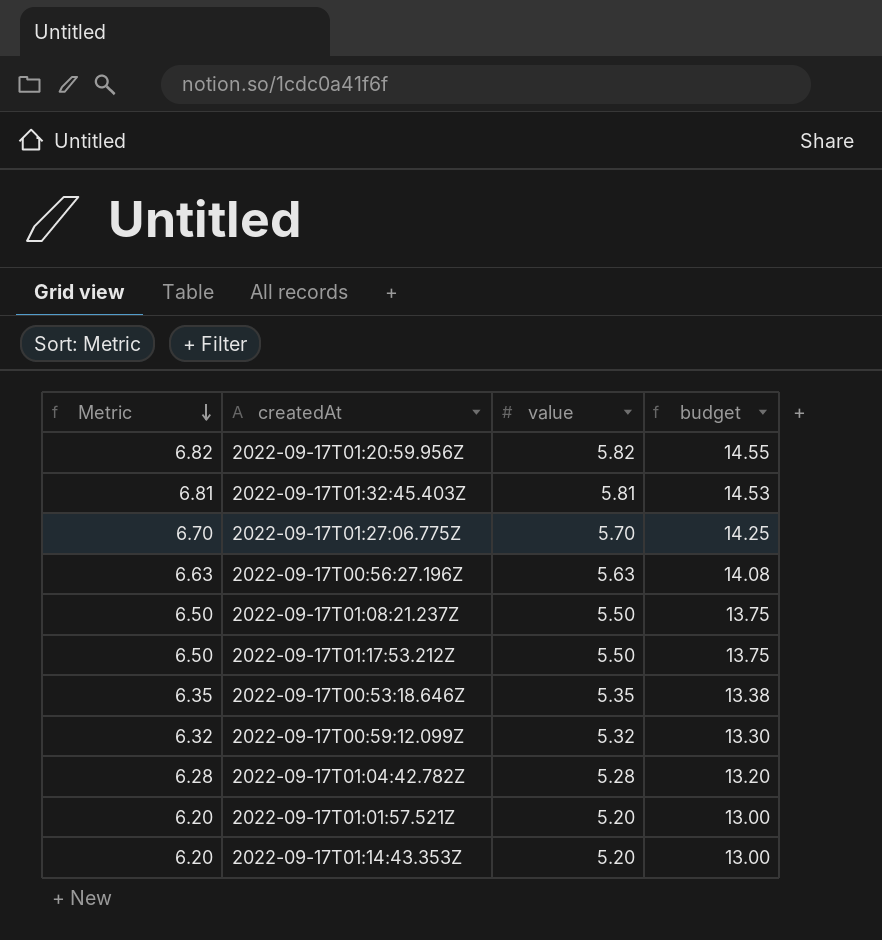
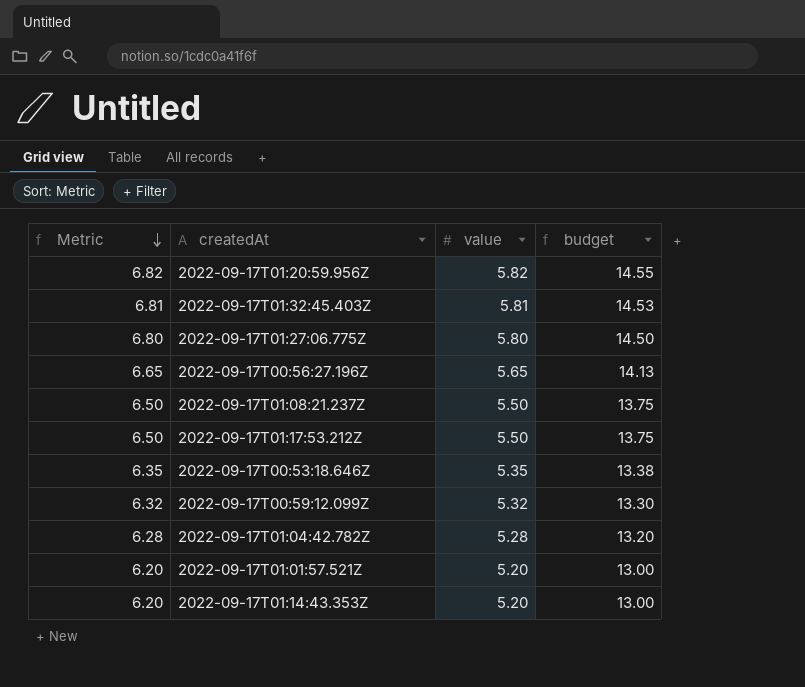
2022-09-17T01:27:06.775Z | Metric: 6.70 -> 6.80
2022-09-17T01:27:06.775Z | value: 5.70 -> 5.80
2022-09-17T01:27:06.775Z | budget: 14.25 -> 14.50
2022-09-17T00:56:27.196Z | Metric: 6.63 -> 6.65
2022-09-17T00:56:27.196Z | value: 5.63 -> 5.65
2022-09-17T00:56:27.196Z | budget: 14.08 -> 14.13

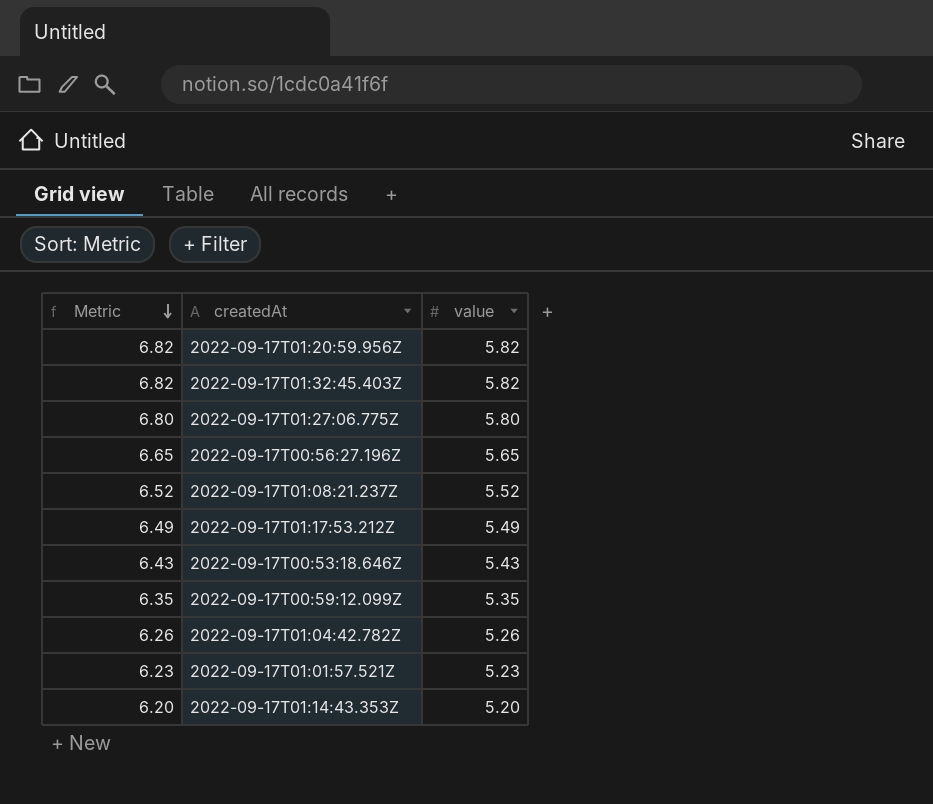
column budget | formula: [value] * 2.5 -> none
2022-09-17T01:32:45.403Z | Metric: 6.81 -> 6.82
2022-09-17T01:32:45.403Z | value: 5.81 -> 5.82
2022-09-17T01:08:21.237Z | Metric: 6.50 -> 6.52
2022-09-17T01:08:21.237Z | value: 5.50 -> 5.52
2022-09-17T01:17:53.212Z | Metric: 6.50 -> 6.49
2022-09-17T01:17:53.212Z | value: 5.50 -> 5.49
2022-09-17T00:53:18.646Z | Metric: 6.35 -> 6.43
2022-09-17T00:53:18.646Z | value: 5.35 -> 5.43
2022-09-17T00:59:12.099Z | Metric: 6.32 -> 6.35
2022-09-17T00:59:12.099Z | value: 5.32 -> 5.35
2022-09-17T01:04:42.782Z | Metric: 6.28 -> 6.26
2022-09-17T01:04:42.782Z | value: 5.28 -> 5.26
2022-09-17T01:01:57.521Z | Metric: 6.20 -> 6.23
2022-09-17T01:01:57.521Z | value: 5.20 -> 5.23

